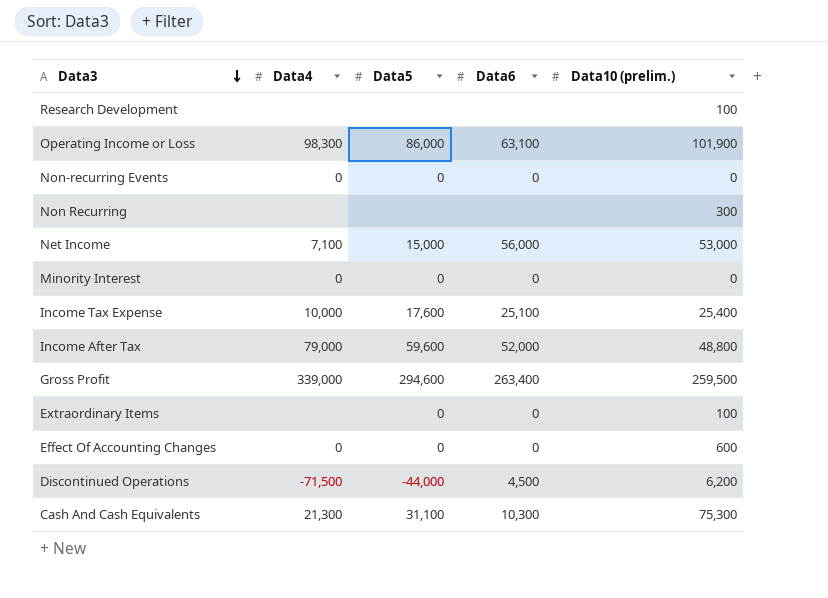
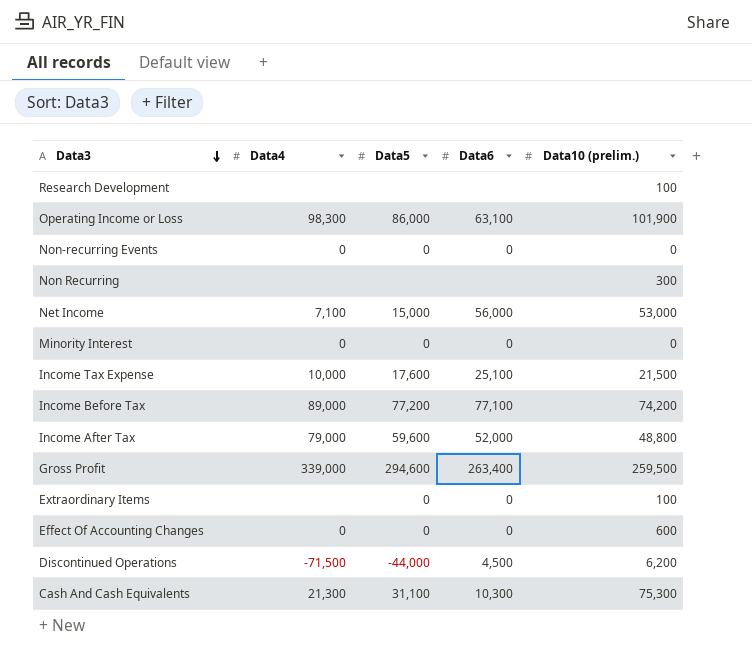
Income Tax Expense | Data10 (prelim.): 25,400 -> 21,500
row Income Before Tax: none -> 89,000 | 77,200 | 77,100 | 74,200

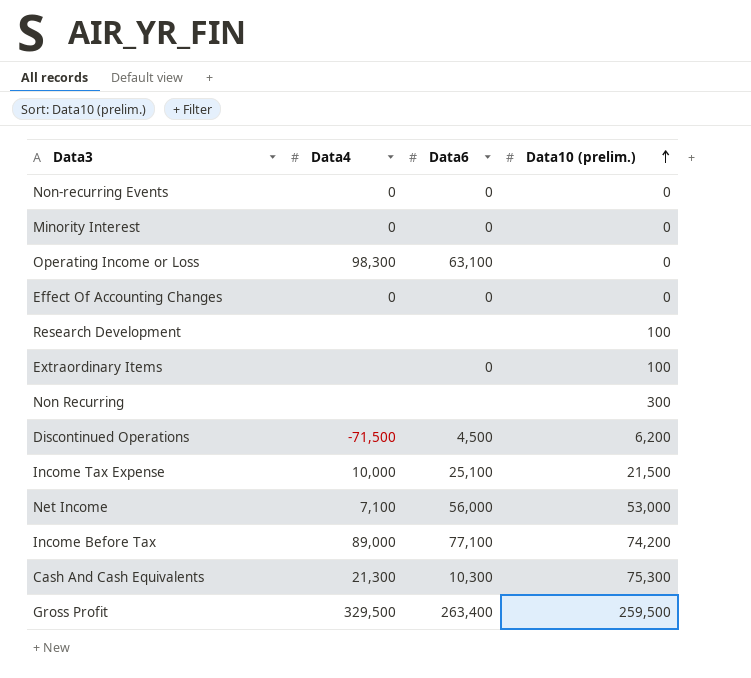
row order: Data3 descending -> Data10 (prelim.) ascending
column Data5 | position: 3 -> none
row Income After Tax: 79,000 | 59,600 | 52,000 | 48,800 -> none
Operating Income or Loss | Data10 (prelim.): 101,900 -> 0
Effect Of Accounting Changes | Data10 (prelim.): 600 -> 0
Gross Profit | Data4: 339,000 -> 329,500

